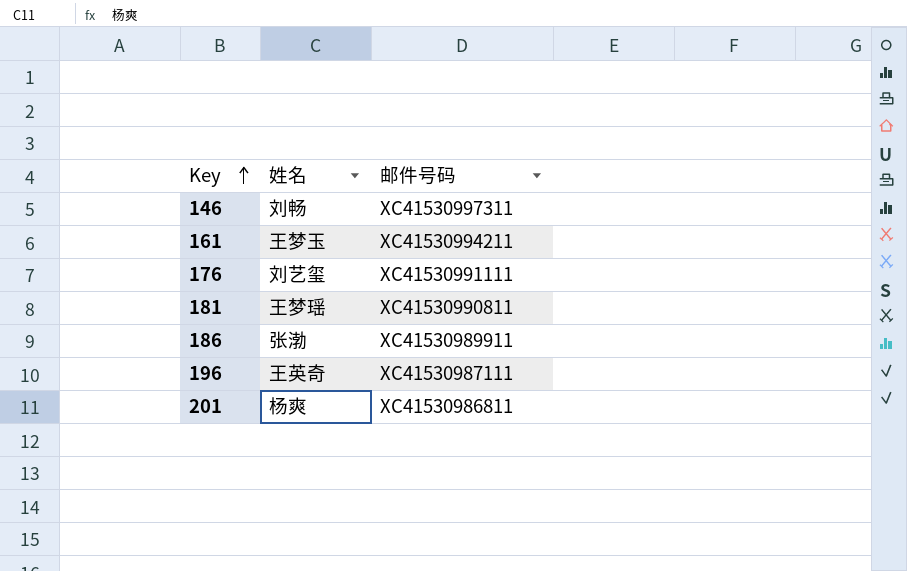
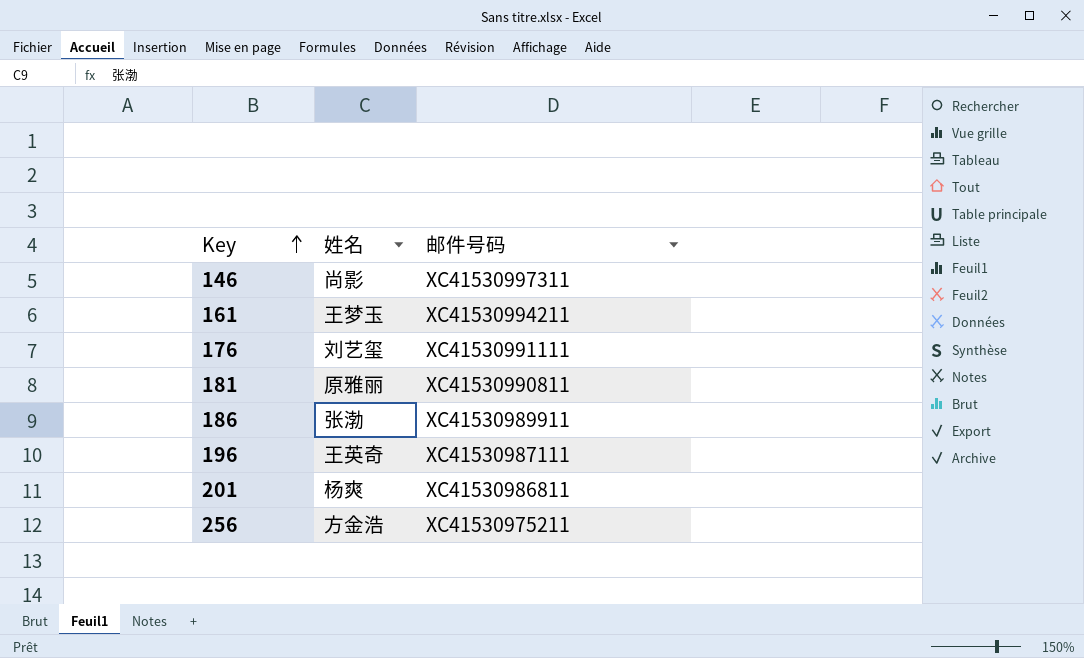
146 | 姓名: 刘畅 -> 尚影
181 | 姓名: 王梦瑶 -> 原雅丽
row 256: none -> 方金浩 | XC41530975211

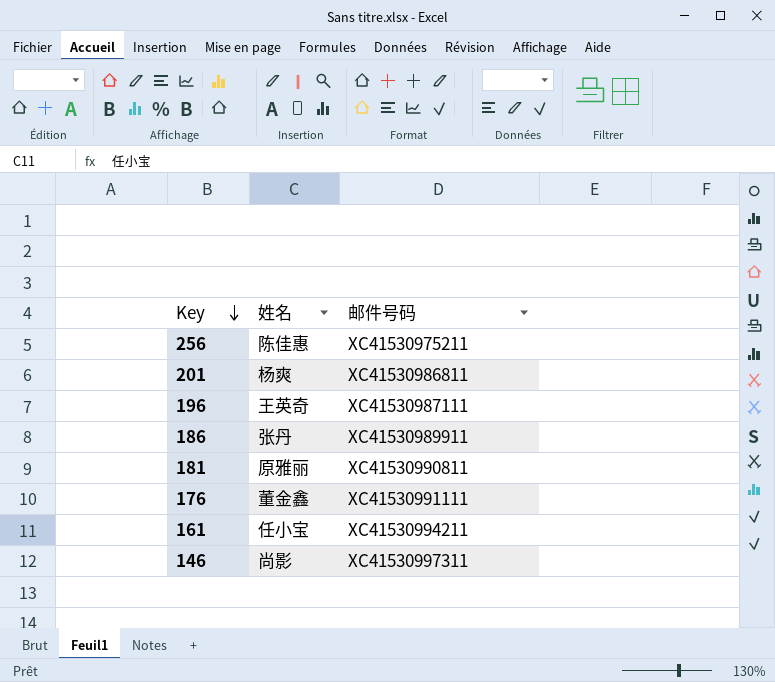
row order: Key ascending -> Key descending
256 | 姓名: 方金浩 -> 陈佳惠
186 | 姓名: 张渤 -> 张丹
176 | 姓名: 刘艺玺 -> 董金鑫
161 | 姓名: 王梦玉 -> 任小宝

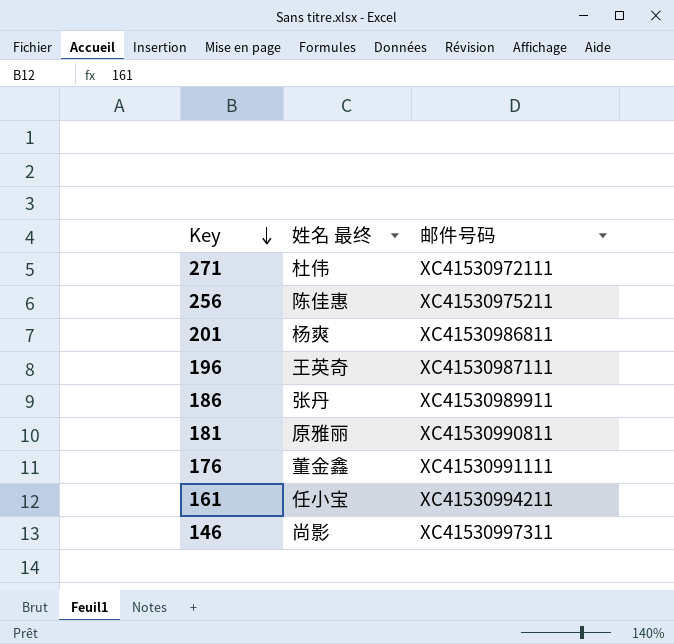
column name: 姓名 -> 姓名 最终
row 271: none -> 杜伟 | XC41530972111

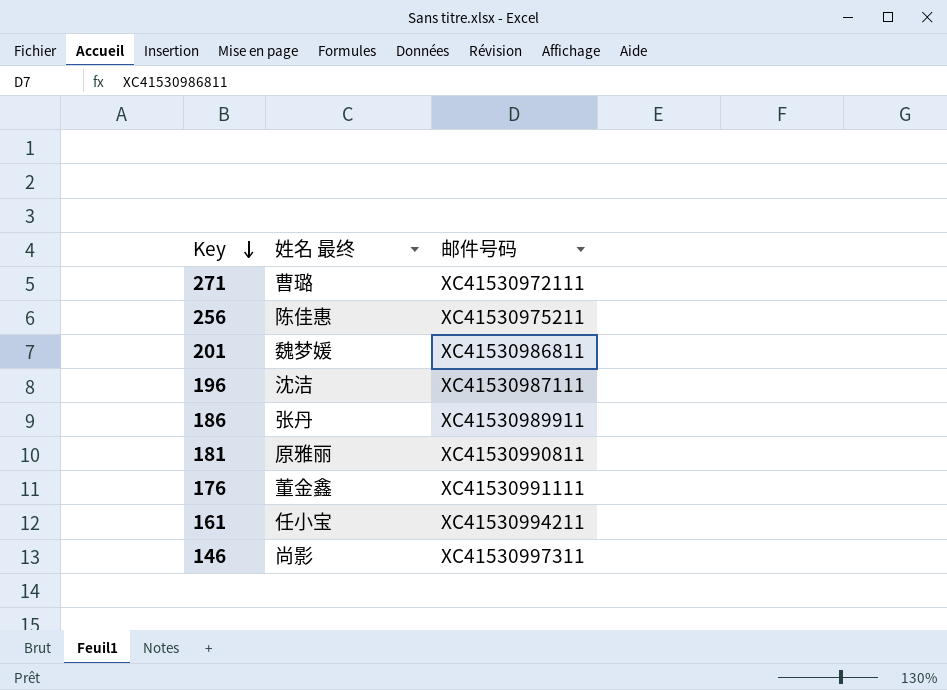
271 | 姓名 最终: 杜伟 -> 曹璐
201 | 姓名 最终: 杨爽 -> 魏梦媛
196 | 姓名 最终: 王英奇 -> 沈洁

